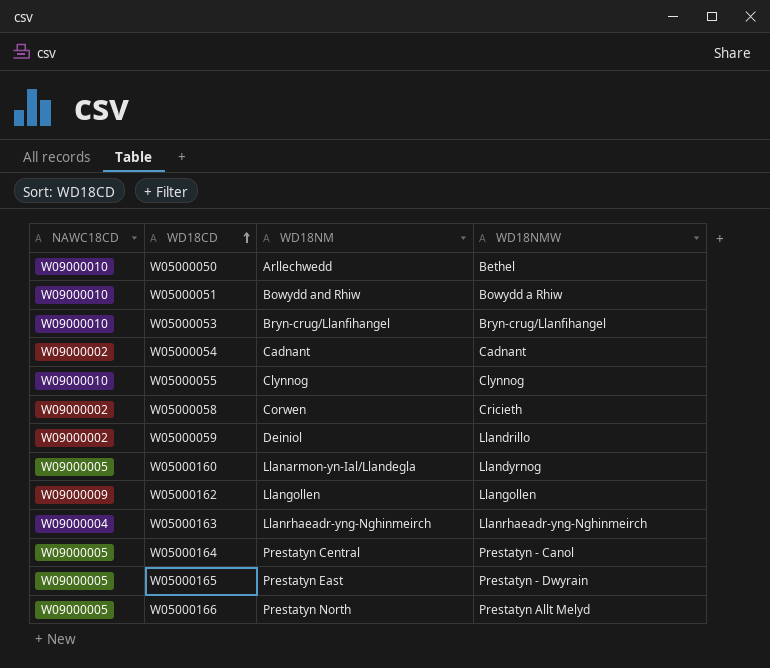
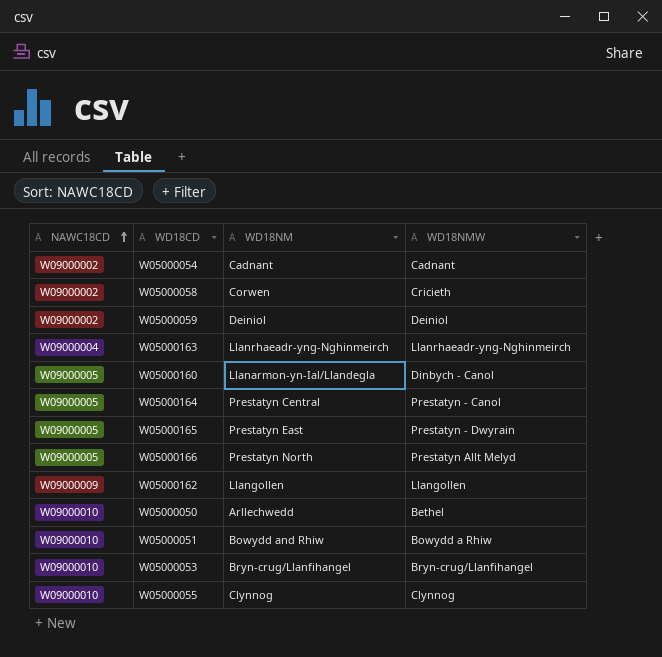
row order: WD18CD ascending -> NAWC18CD ascending
W05000059 | WD18NMW: Llandrillo -> Deiniol
W05000160 | WD18NMW: Llandyrnog -> Dinbych - Canol

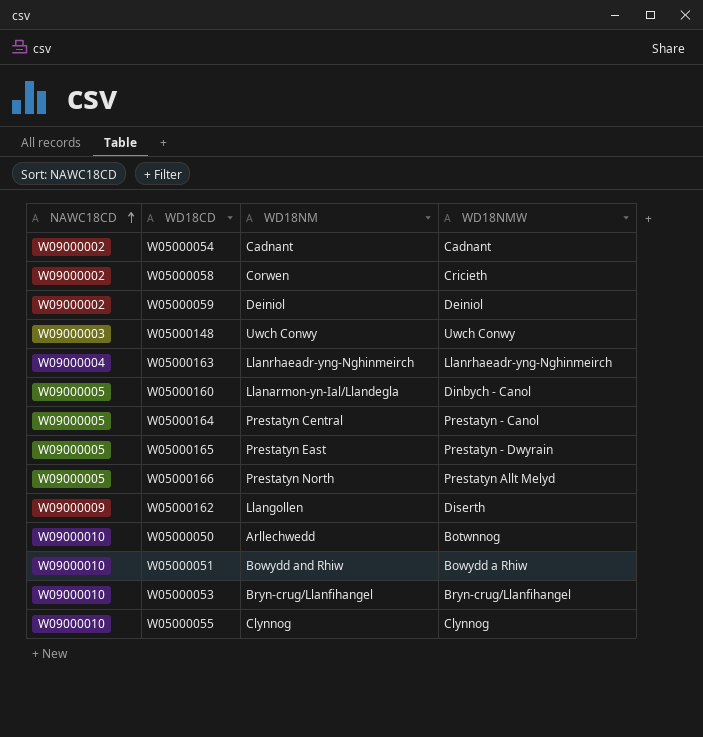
row W05000148: none -> W09000003 | Uwch Conwy | Uwch Conwy
W05000162 | WD18NMW: Llangollen -> Diserth
W05000050 | WD18NMW: Bethel -> Botwnnog

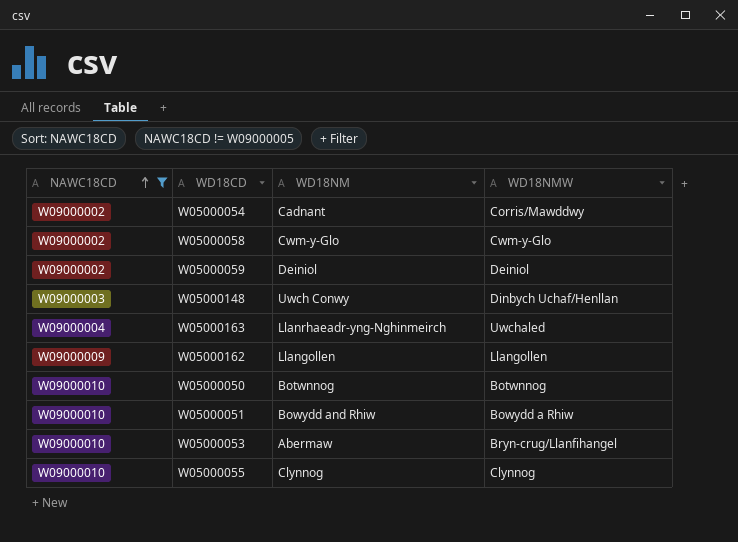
filter: none -> NAWC18CD != W09000005
W05000054 | WD18NMW: Cadnant -> Corris/Mawddwy
W05000058 | WD18NM: Corwen -> Cwm-y-Glo
W05000058 | WD18NMW: Cricieth -> Cwm-y-Glo
W05000148 | WD18NMW: Uwch Conwy -> Dinbych Uchaf/Henllan
W05000163 | WD18NMW: Llanrhaeadr-yng-Nghinmeirch -> Uwchaled
W05000162 | WD18NMW: Diserth -> Llangollen
W05000050 | WD18NM: Arllechwedd -> Botwnnog
W05000053 | WD18NM: Bryn-crug/Llanfihangel -> Abermaw

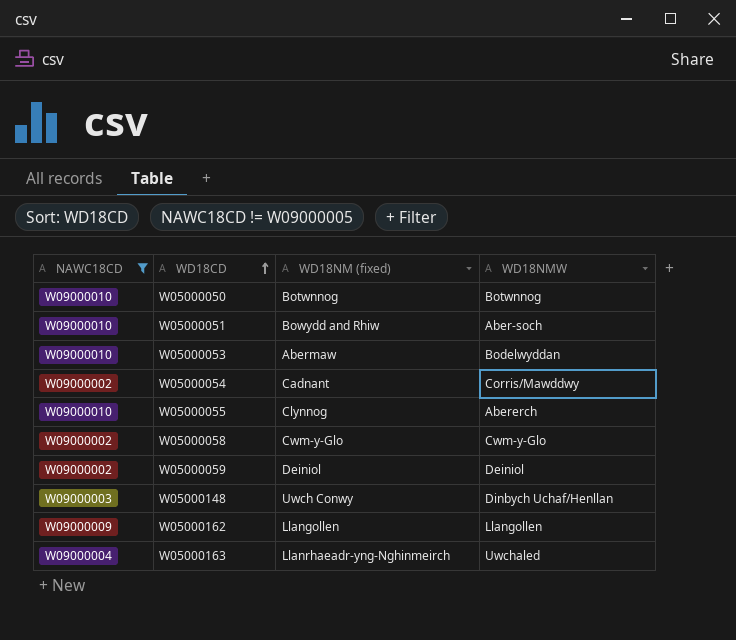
row order: NAWC18CD ascending -> WD18CD ascending
column name: WD18NM -> WD18NM (fixed)
W05000051 | WD18NMW: Bowydd a Rhiw -> Aber-soch
W05000053 | WD18NMW: Bryn-crug/Llanfihangel -> Bodelwyddan
W05000055 | WD18NMW: Clynnog -> Abererch

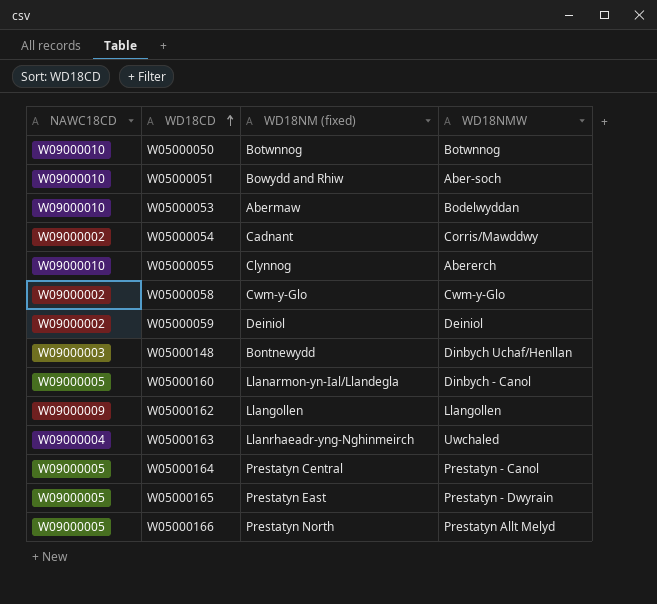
filter: NAWC18CD != W09000005 -> none
W05000148 | WD18NM (fixed): Uwch Conwy -> Bontnewydd

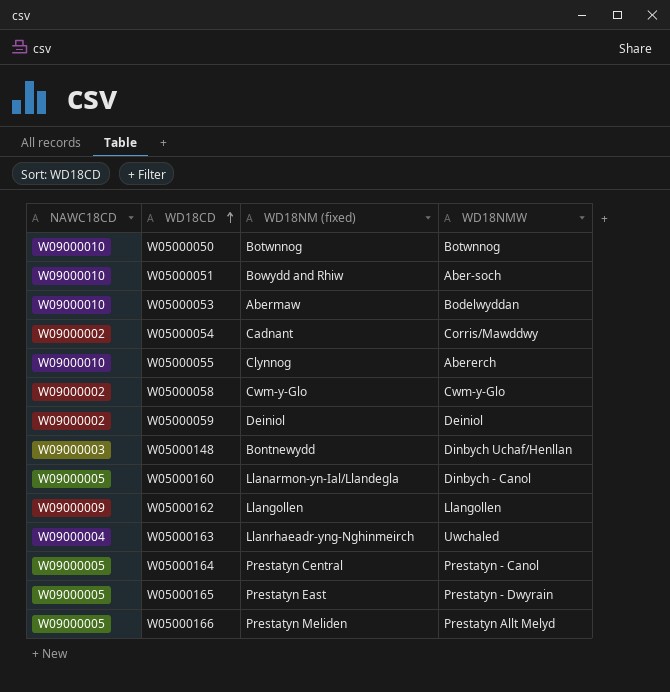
W05000166 | WD18NM (fixed): Prestatyn North -> Prestatyn Meliden

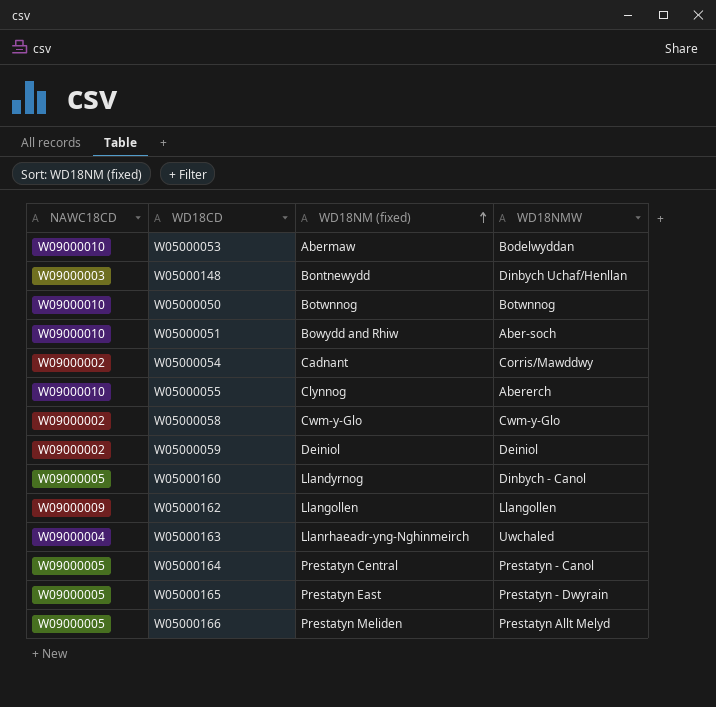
row order: WD18CD ascending -> WD18NM (fixed) ascending
W05000160 | WD18NM (fixed): Llanarmon-yn-Ial/Llandegla -> Llandyrnog

